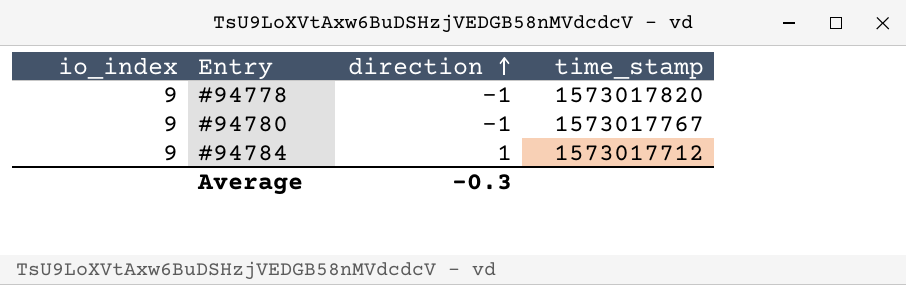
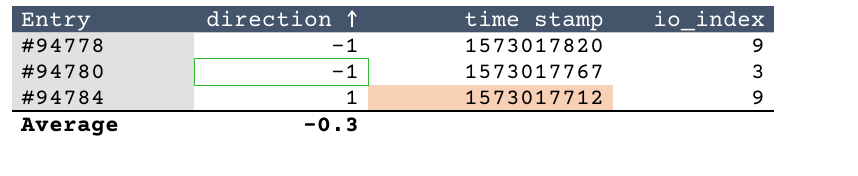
column name: time_stamp -> time stamp
column io_index | position: 1 -> 4
#94780 | io_index: 9 -> 3

